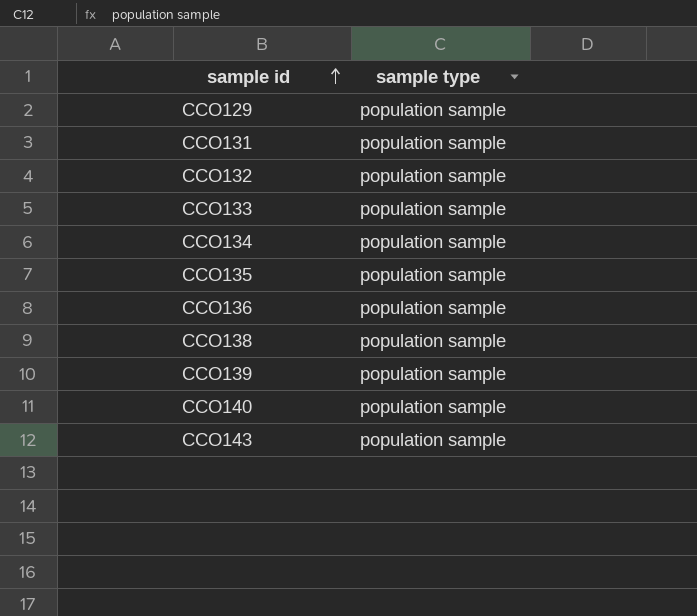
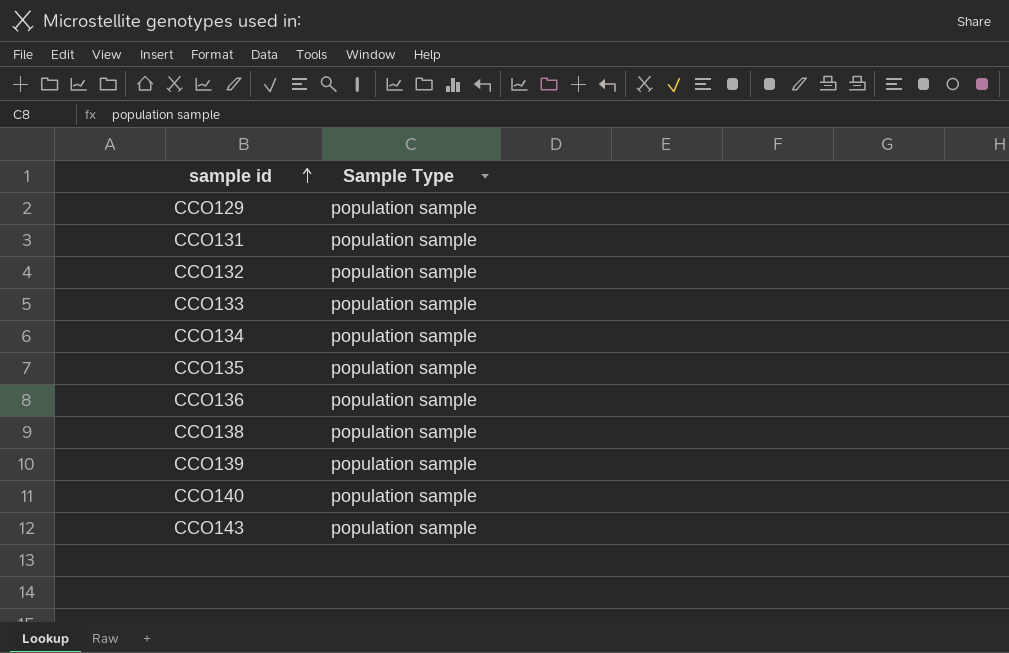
column name: sample type -> Sample Type

